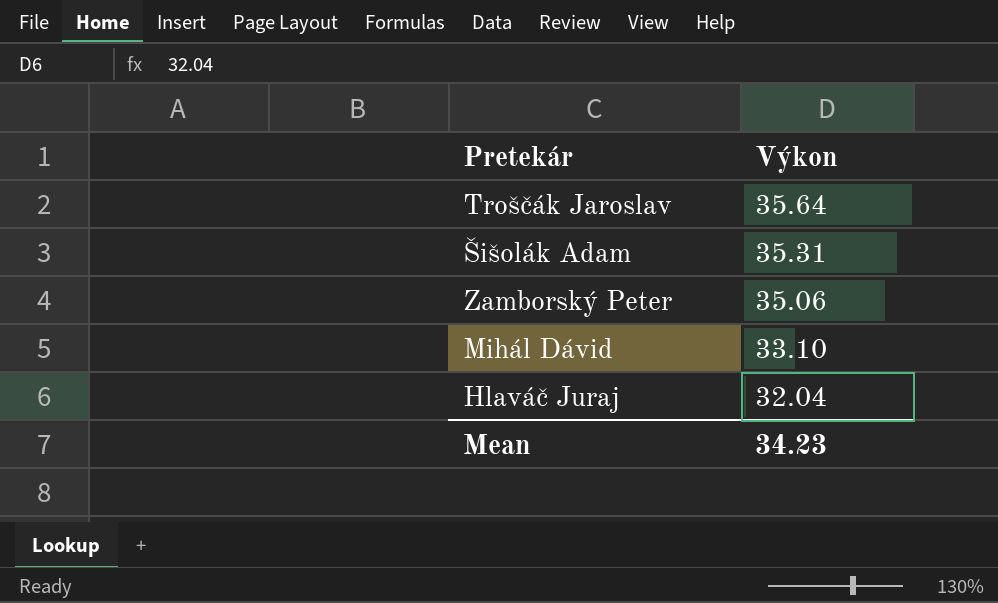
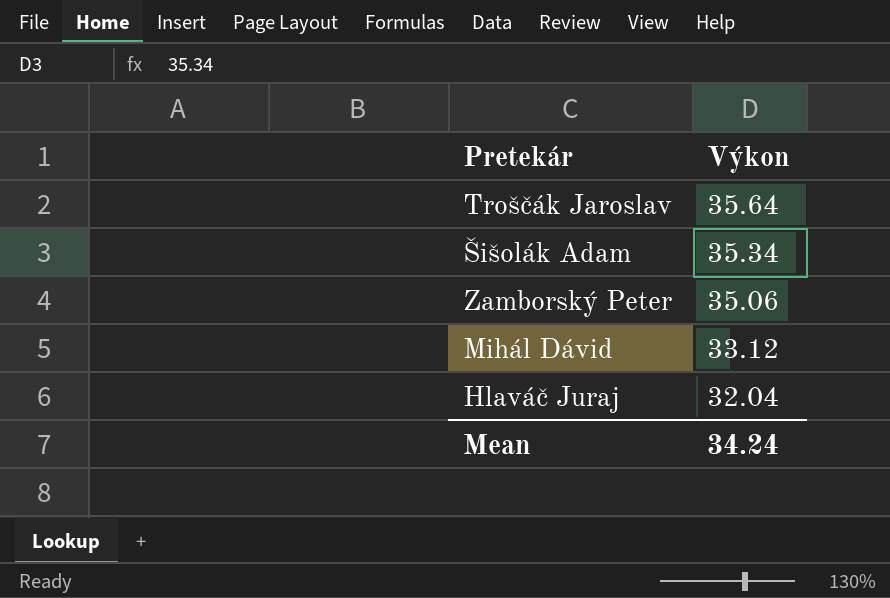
Šišolák Adam | Výkon: 35.31 -> 35.34
Mihál Dávid | Výkon: 33.10 -> 33.12
Mean | Výkon: 34.23 -> 34.24

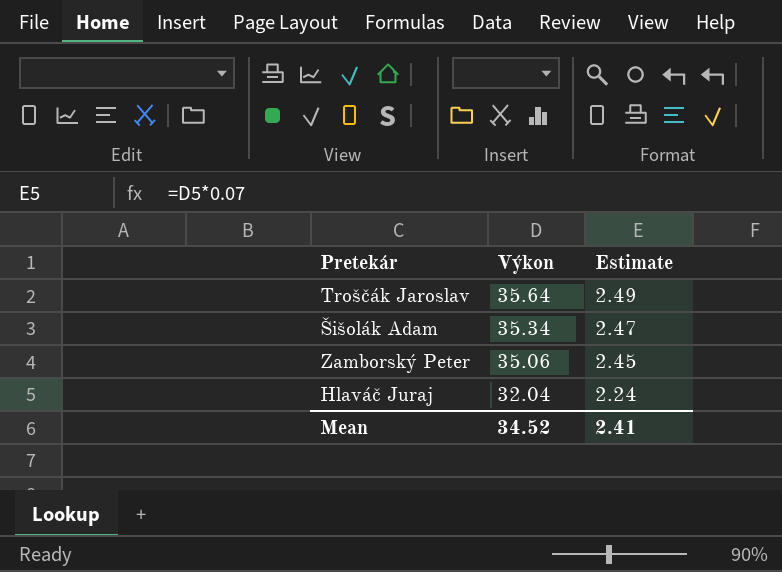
column Estimate | formula: none -> [Výkon] * 0.07
row Mihál Dávid: 33.12 -> none
Mean | Výkon: 34.24 -> 34.52

